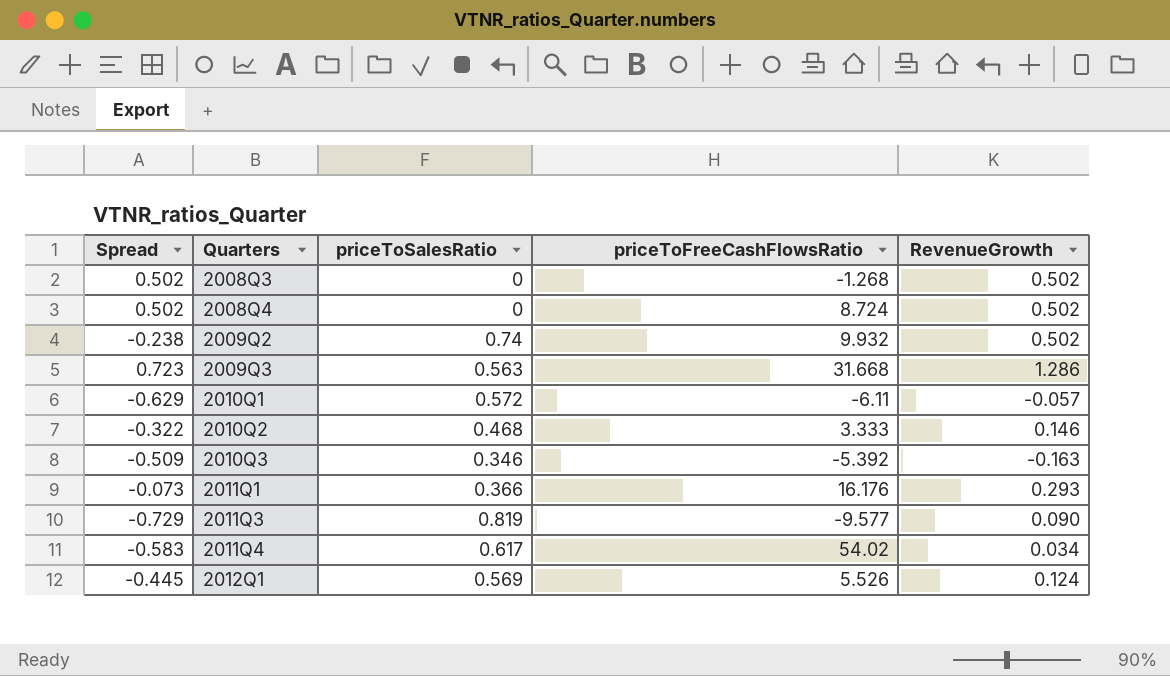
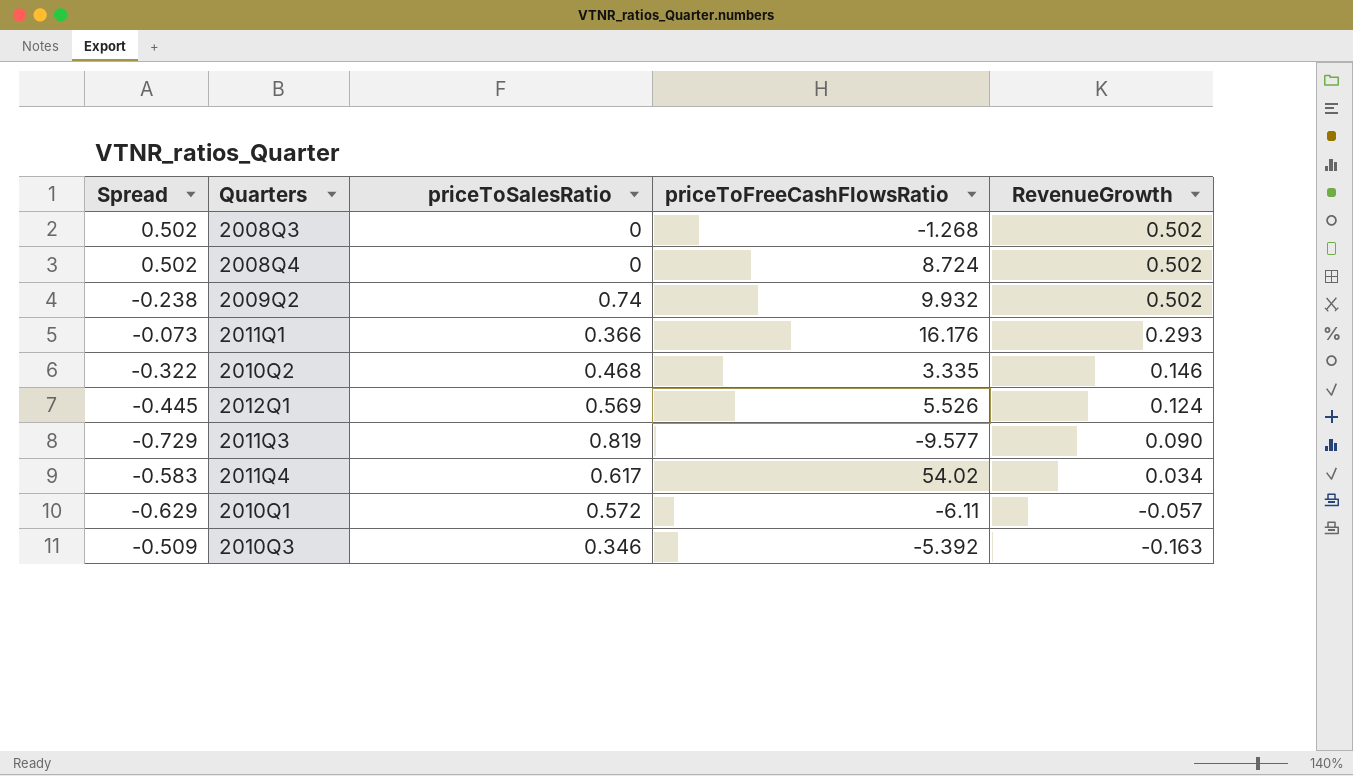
row order: Quarters ascending -> RevenueGrowth descending
row 2009Q3: 0.723 | 0.563 | 31.668 | 1.286 -> none
2010Q2 | priceToFreeCashFlowsRatio: 3.333 -> 3.335

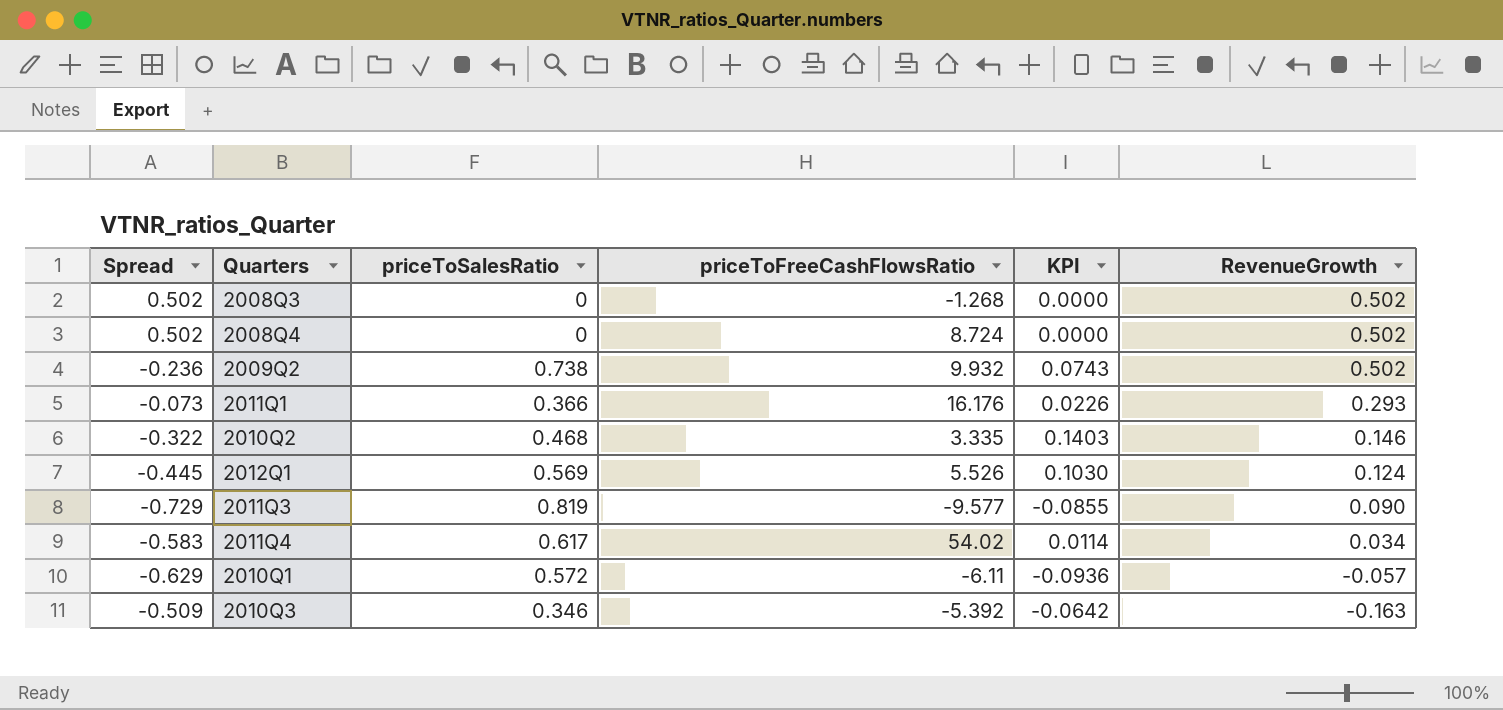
column KPI | formula: none -> [priceToSalesRatio] / [priceToFreeCashFlowsRatio]
2009Q2 | Spread: -0.238 -> -0.236
2009Q2 | priceToSalesRatio: 0.74 -> 0.738

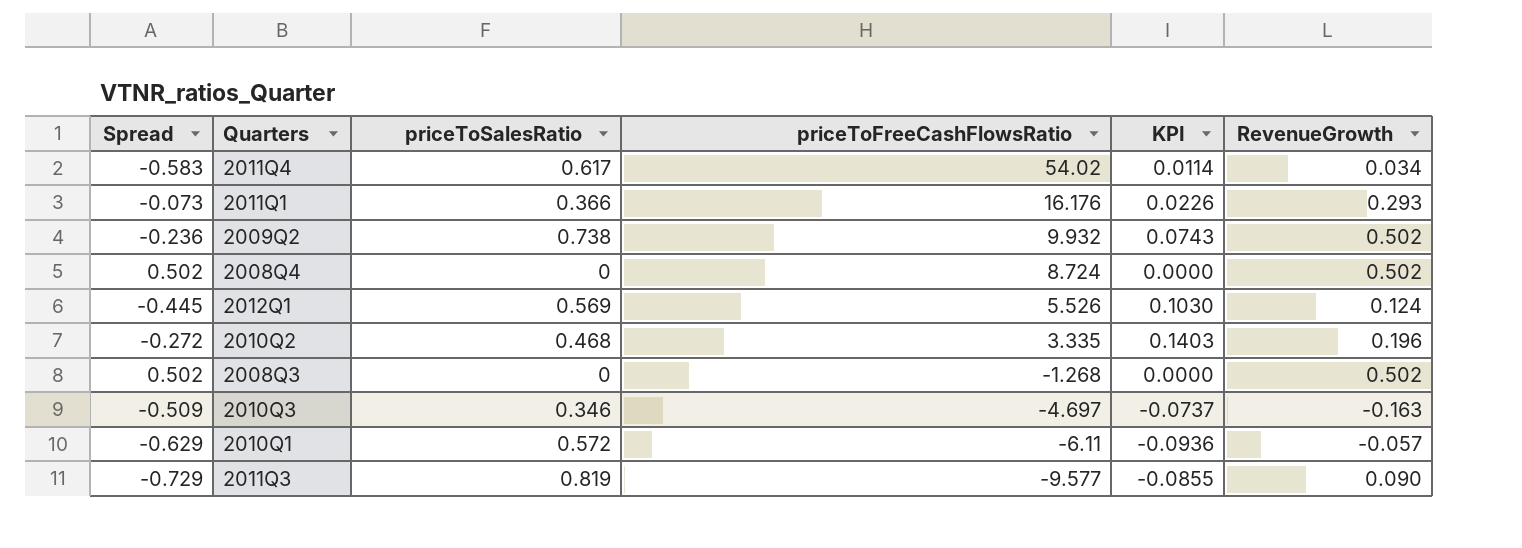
row order: RevenueGrowth descending -> priceToFreeCashFlowsRatio descending
2010Q2 | Spread: -0.322 -> -0.272
2010Q2 | RevenueGrowth: 0.146 -> 0.196
2010Q3 | priceToFreeCashFlowsRatio: -5.392 -> -4.697
2010Q3 | KPI: -0.0642 -> -0.0737

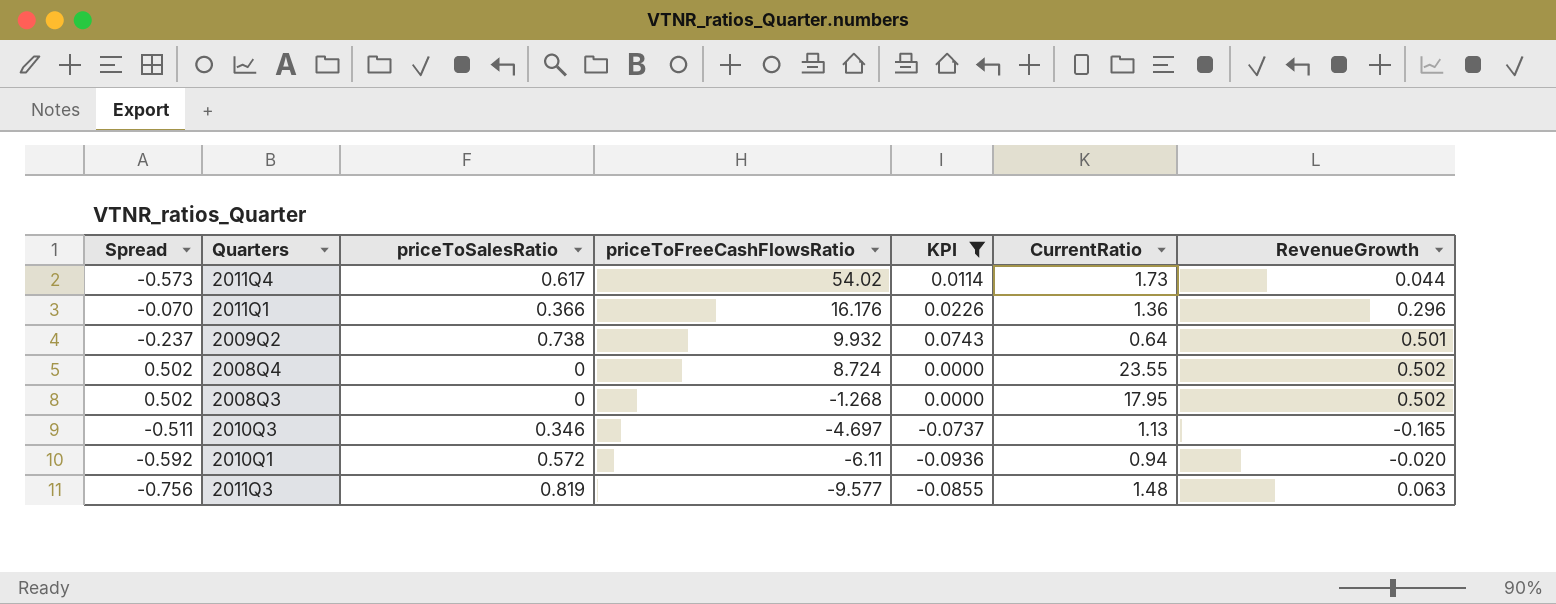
filter: none -> KPI <= 0.0743
column CurrentRatio | position: none -> 6
2011Q4 | Spread: -0.583 -> -0.573
2011Q4 | RevenueGrowth: 0.034 -> 0.044
2011Q1 | Spread: -0.073 -> -0.070
2011Q1 | RevenueGrowth: 0.293 -> 0.296
2009Q2 | Spread: -0.236 -> -0.237
2009Q2 | RevenueGrowth: 0.502 -> 0.501
2010Q3 | Spread: -0.509 -> -0.511
2010Q3 | RevenueGrowth: -0.163 -> -0.165
2010Q1 | Spread: -0.629 -> -0.592
2010Q1 | RevenueGrowth: -0.057 -> -0.020
2011Q3 | Spread: -0.729 -> -0.756
2011Q3 | RevenueGrowth: 0.090 -> 0.063

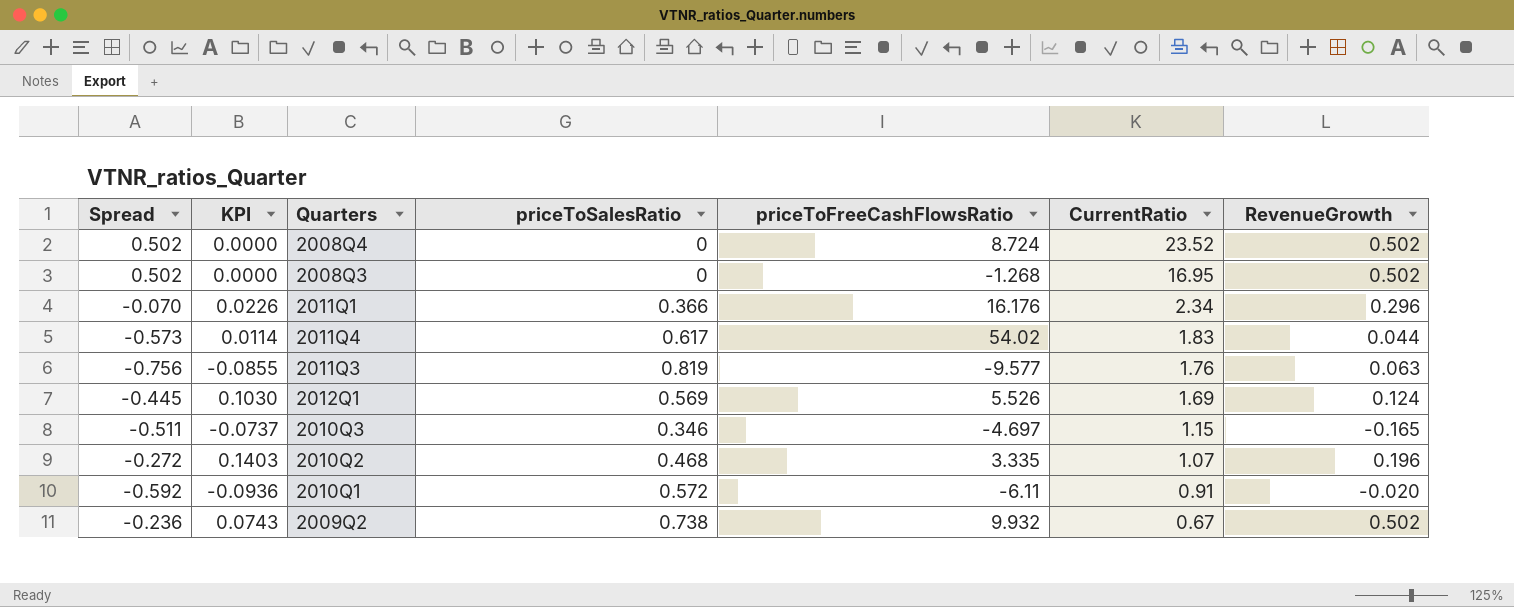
filter: KPI <= 0.0743 -> none
row order: priceToFreeCashFlowsRatio descending -> CurrentRatio descending
column KPI | position: 5 -> 2
2008Q4 | CurrentRatio: 23.55 -> 23.52
2008Q3 | CurrentRatio: 17.95 -> 16.95
2011Q1 | CurrentRatio: 1.36 -> 2.34
2011Q4 | CurrentRatio: 1.73 -> 1.83
2011Q3 | CurrentRatio: 1.48 -> 1.76
2010Q3 | CurrentRatio: 1.13 -> 1.15
2010Q1 | CurrentRatio: 0.94 -> 0.91
2009Q2 | Spread: -0.237 -> -0.236
2009Q2 | CurrentRatio: 0.64 -> 0.67
2009Q2 | RevenueGrowth: 0.501 -> 0.502

